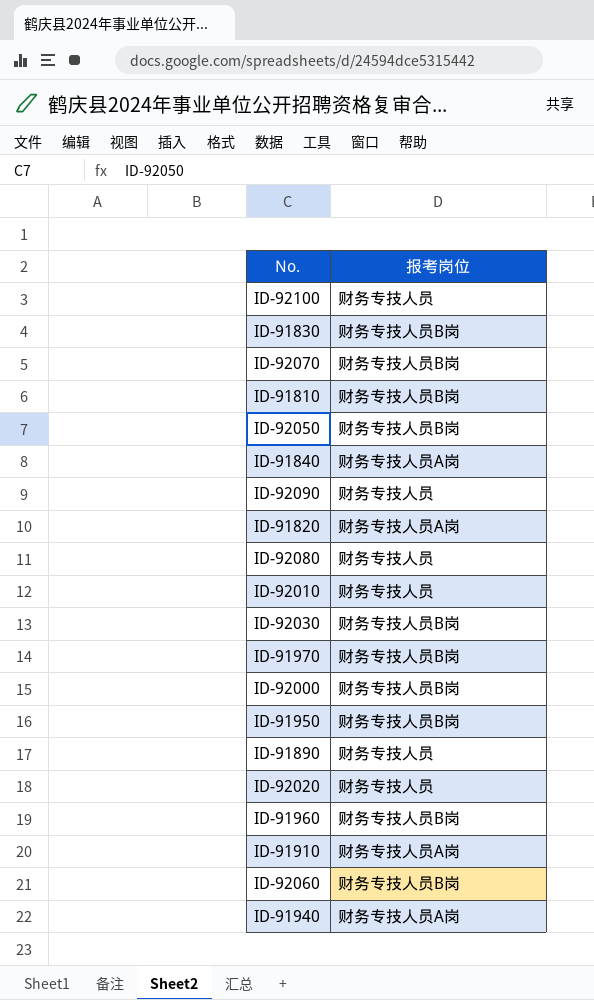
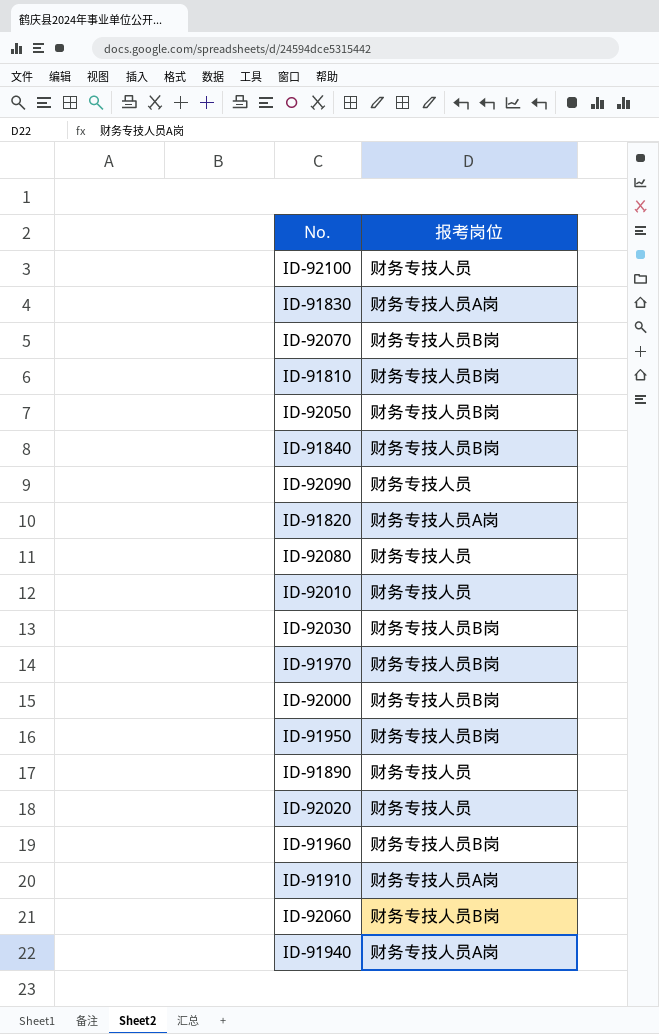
ID-91830 | 报考岗位: 财务专技人员B岗 -> 财务专技人员A岗
ID-91840 | 报考岗位: 财务专技人员A岗 -> 财务专技人员B岗

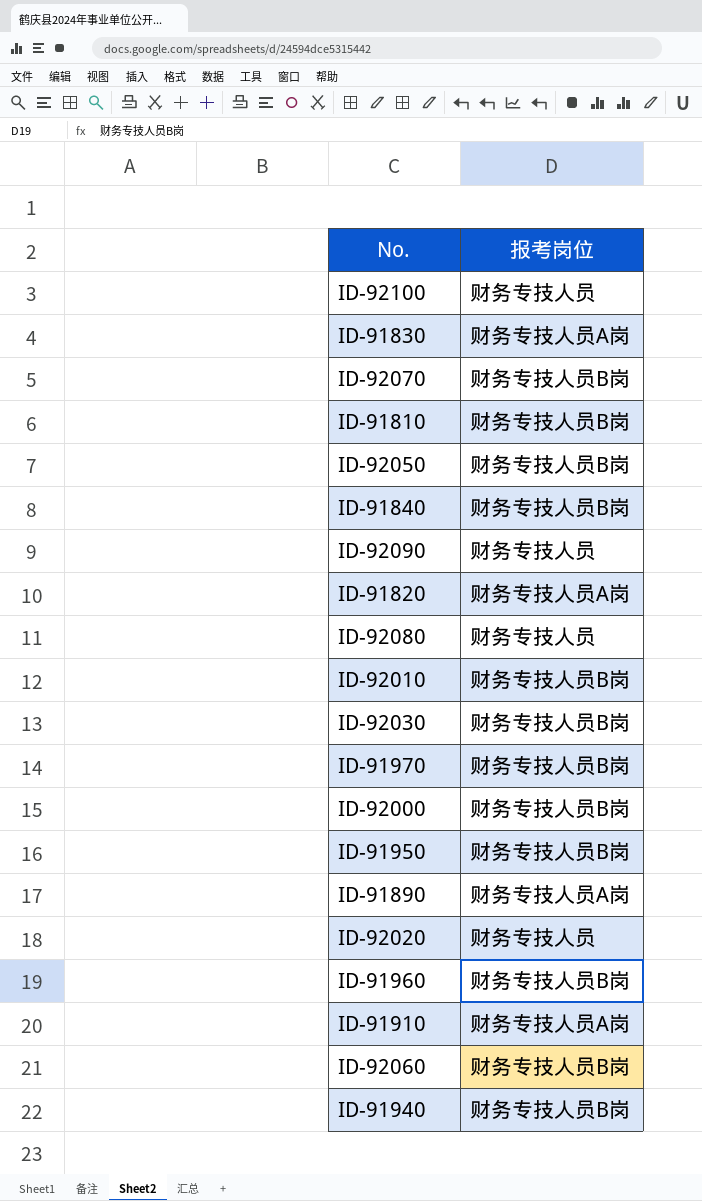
ID-92010 | 报考岗位: 财务专技人员 -> 财务专技人员B岗
ID-91890 | 报考岗位: 财务专技人员 -> 财务专技人员A岗
ID-91940 | 报考岗位: 财务专技人员A岗 -> 财务专技人员B岗

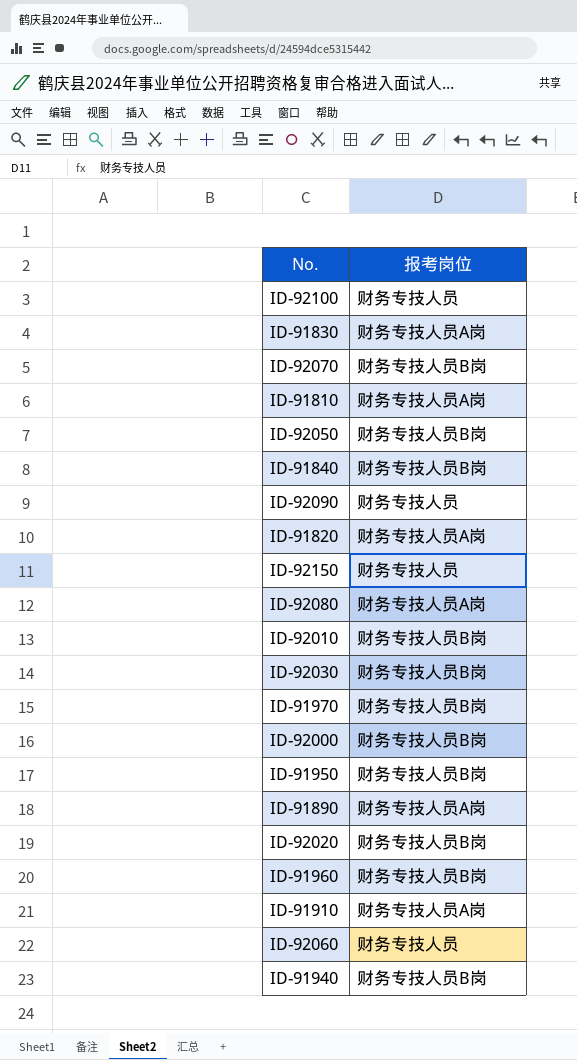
ID-91810 | 报考岗位: 财务专技人员B岗 -> 财务专技人员A岗
row ID-92150: none -> 财务专技人员
ID-92080 | 报考岗位: 财务专技人员 -> 财务专技人员A岗
ID-92020 | 报考岗位: 财务专技人员 -> 财务专技人员B岗
ID-92060 | 报考岗位: 财务专技人员B岗 -> 财务专技人员

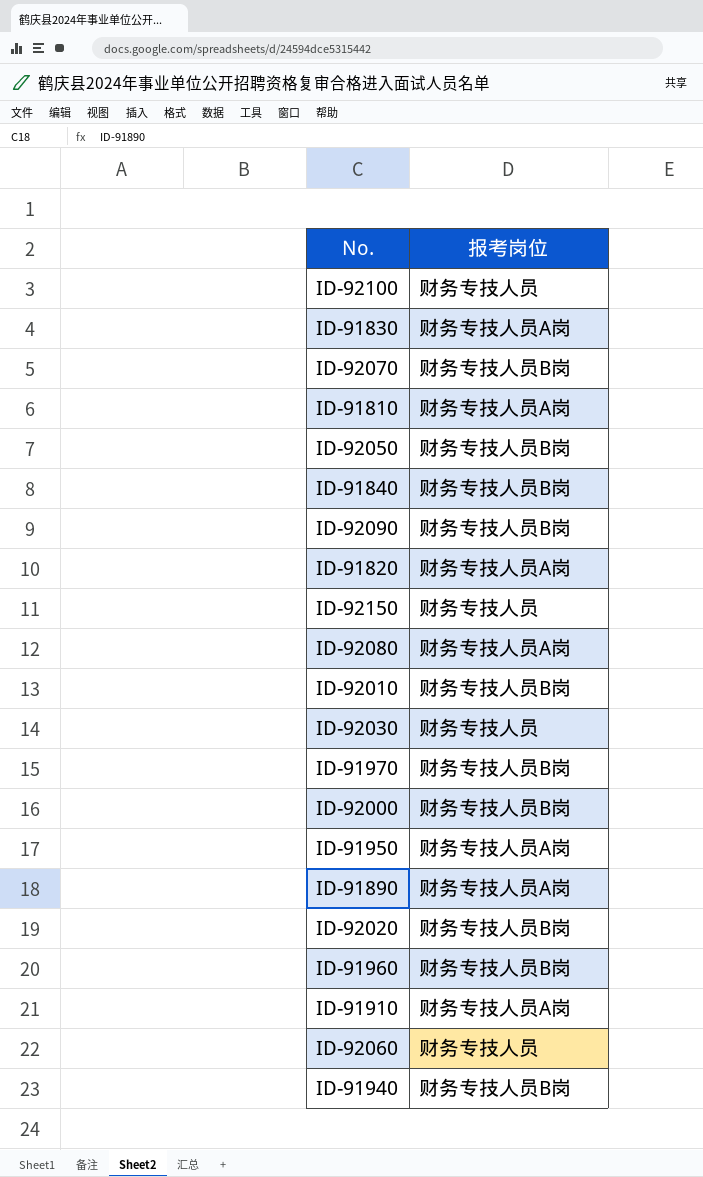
ID-92090 | 报考岗位: 财务专技人员 -> 财务专技人员B岗
ID-92030 | 报考岗位: 财务专技人员B岗 -> 财务专技人员
ID-91950 | 报考岗位: 财务专技人员B岗 -> 财务专技人员A岗

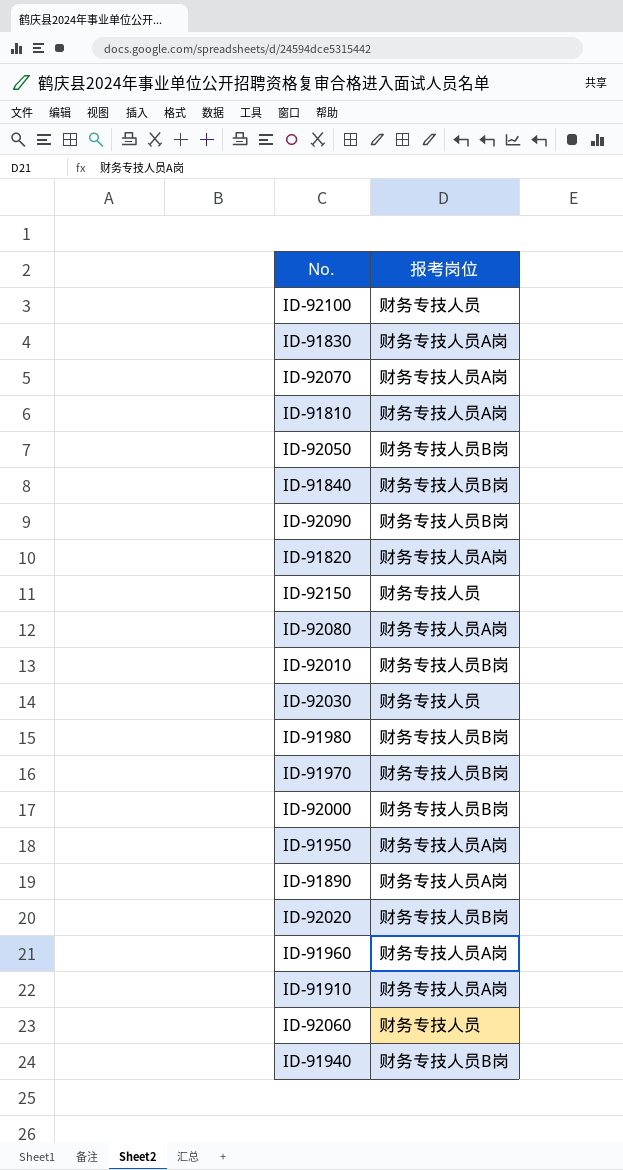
ID-92070 | 报考岗位: 财务专技人员B岗 -> 财务专技人员A岗
row ID-91980: none -> 财务专技人员B岗
ID-91960 | 报考岗位: 财务专技人员B岗 -> 财务专技人员A岗

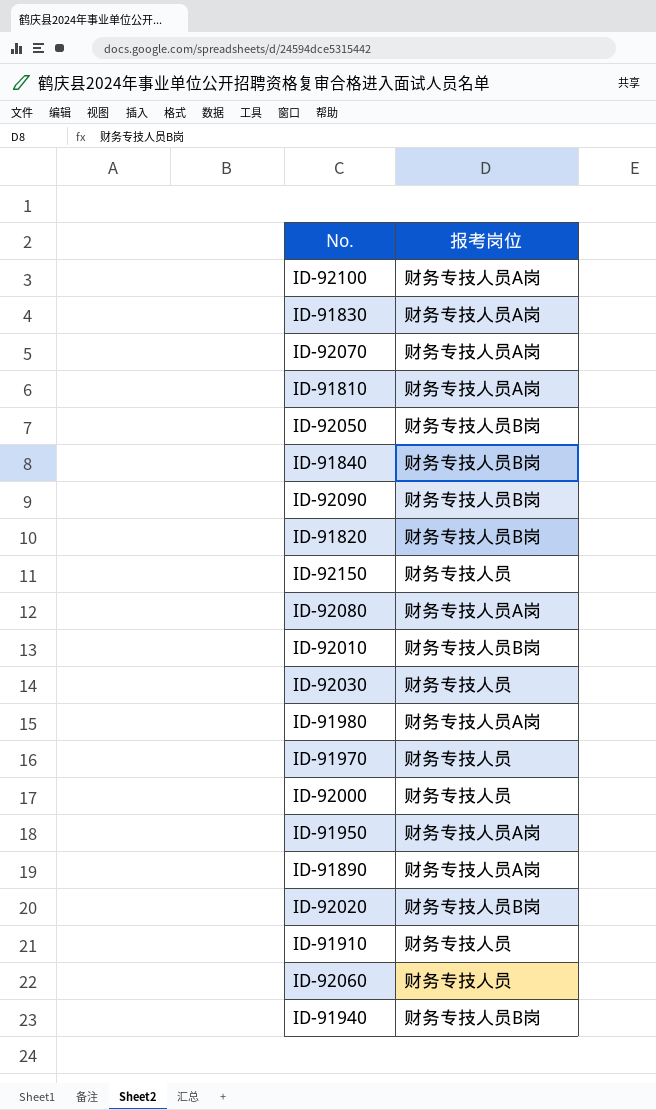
row ID-91960: 财务专技人员A岗 -> none
ID-92100 | 报考岗位: 财务专技人员 -> 财务专技人员A岗
ID-91820 | 报考岗位: 财务专技人员A岗 -> 财务专技人员B岗
ID-91980 | 报考岗位: 财务专技人员B岗 -> 财务专技人员A岗
ID-91970 | 报考岗位: 财务专技人员B岗 -> 财务专技人员
ID-92000 | 报考岗位: 财务专技人员B岗 -> 财务专技人员
ID-91910 | 报考岗位: 财务专技人员A岗 -> 财务专技人员

